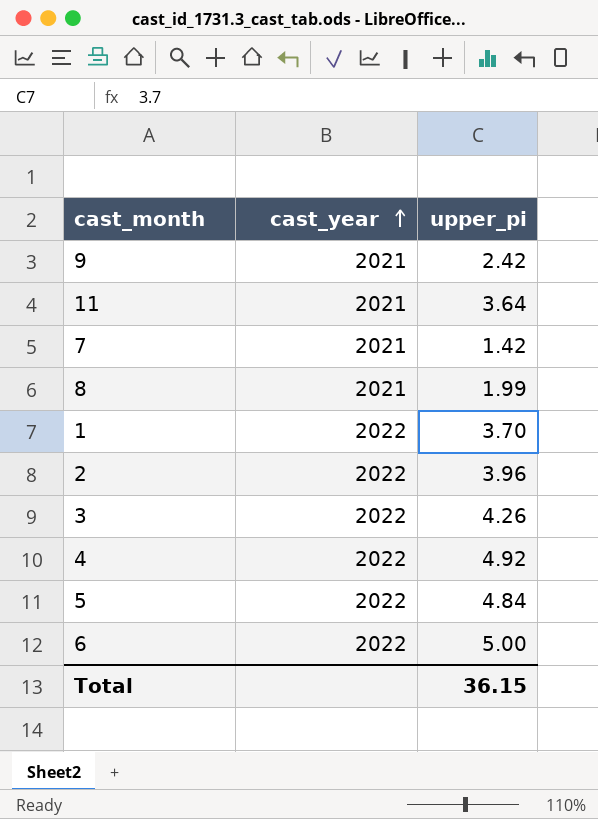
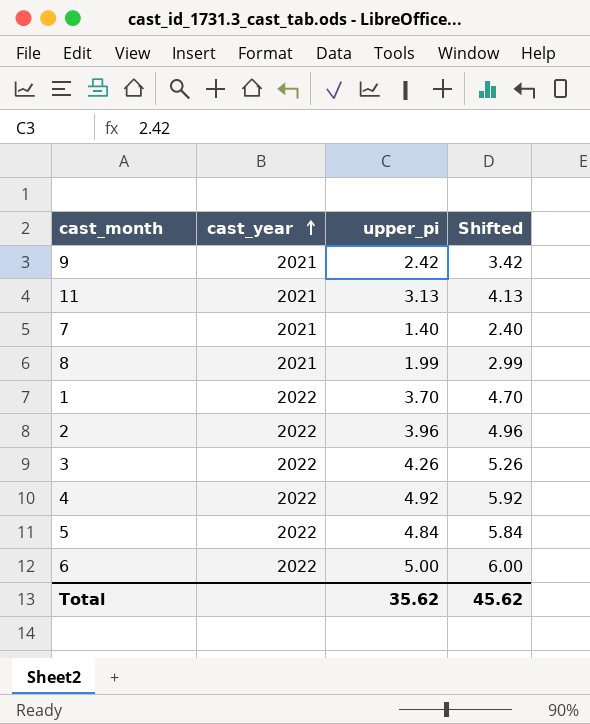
column Shifted | formula: none -> [upper_pi] + 1
11 | upper_pi: 3.64 -> 3.13
7 | upper_pi: 1.42 -> 1.40
Total | upper_pi: 36.15 -> 35.62

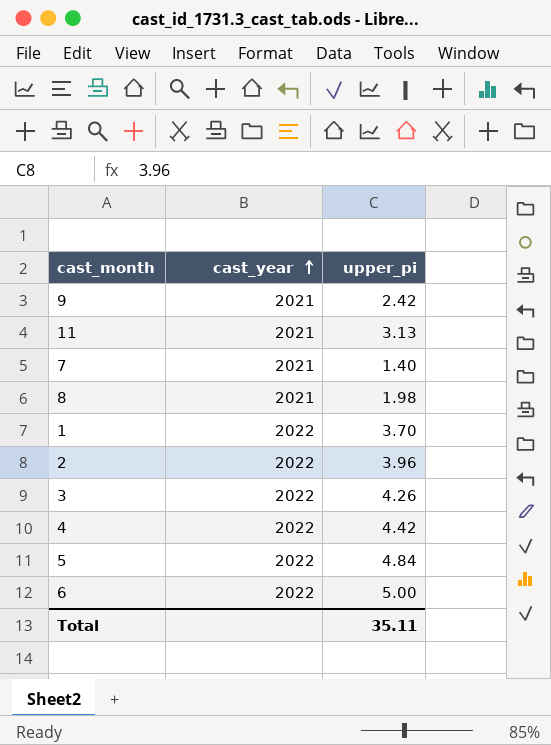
column Shifted | formula: [upper_pi] + 1 -> none
8 | upper_pi: 1.99 -> 1.98
4 | upper_pi: 4.92 -> 4.42
Total | upper_pi: 35.62 -> 35.11

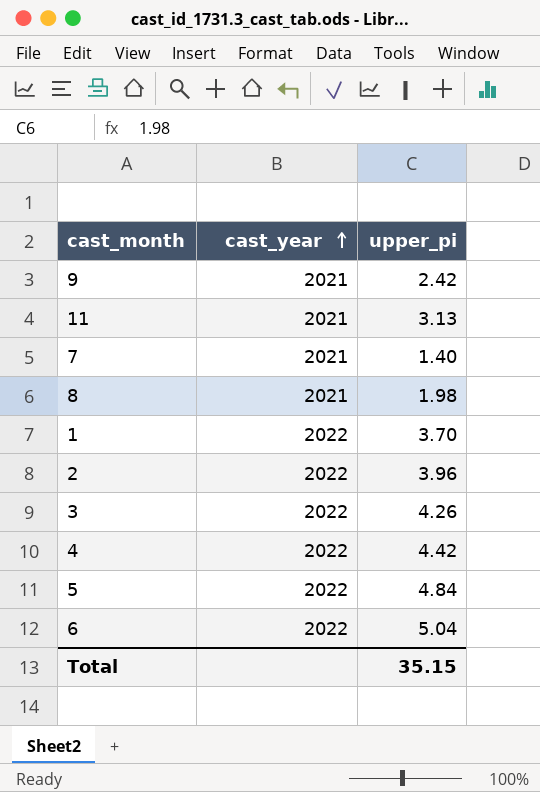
6 | upper_pi: 5.00 -> 5.04
Total | upper_pi: 35.11 -> 35.15

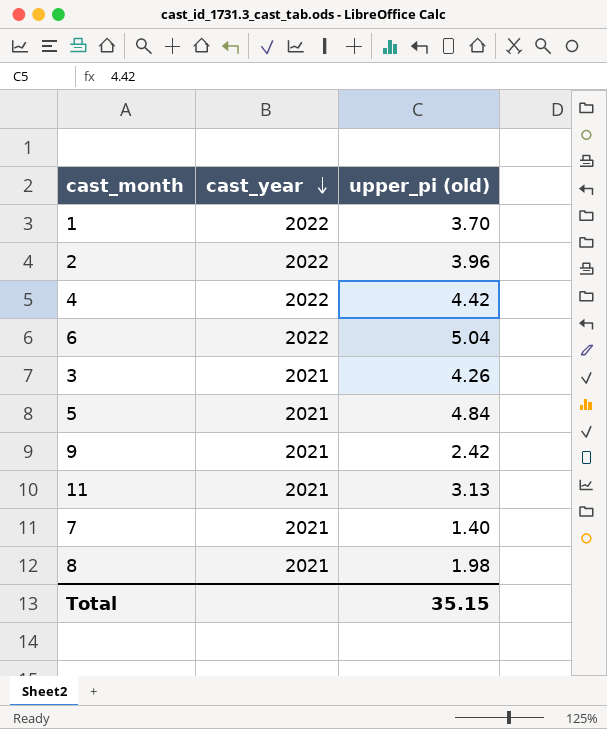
row order: cast_year ascending -> cast_year descending
column name: upper_pi -> upper_pi (old)
3 | cast_year: 2022 -> 2021
5 | cast_year: 2022 -> 2021

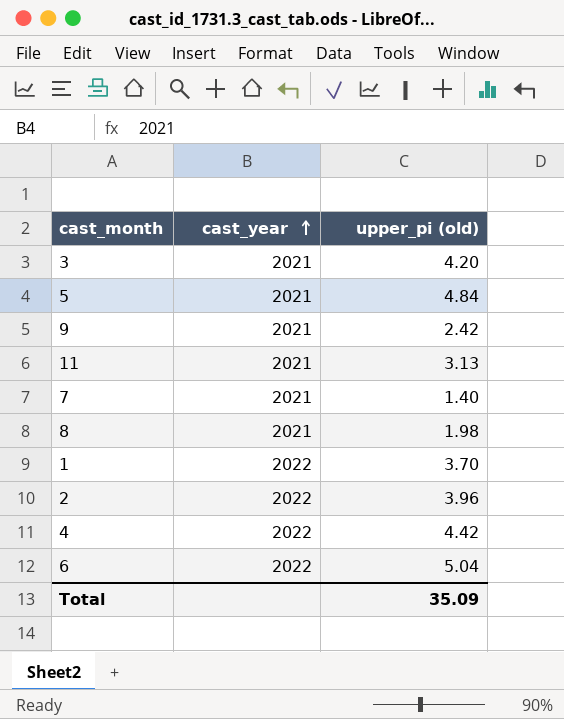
row order: cast_year descending -> cast_year ascending
3 | upper_pi (old): 4.26 -> 4.20
Total | upper_pi (old): 35.15 -> 35.09

